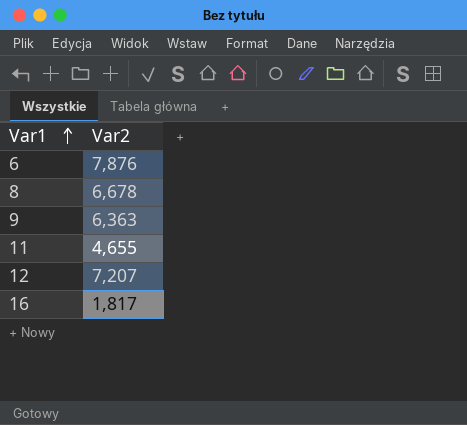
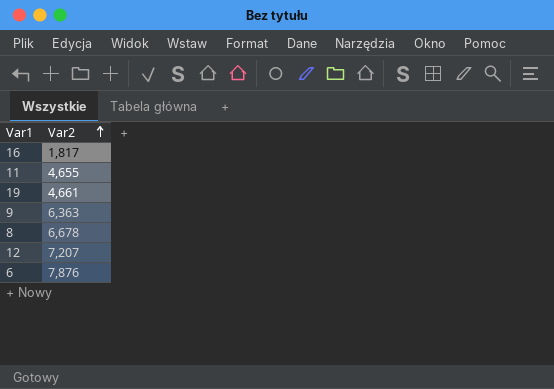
row order: Var1 ascending -> Var2 ascending
row 19: none -> 4,661

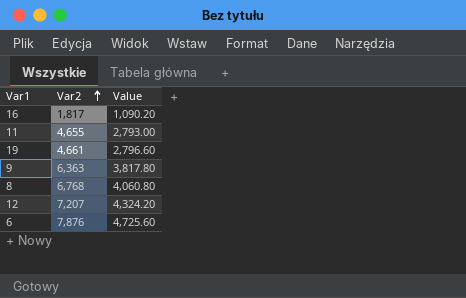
column Value | formula: none -> [Var2] * 0.6
8 | Var2: 6,678 -> 6,768

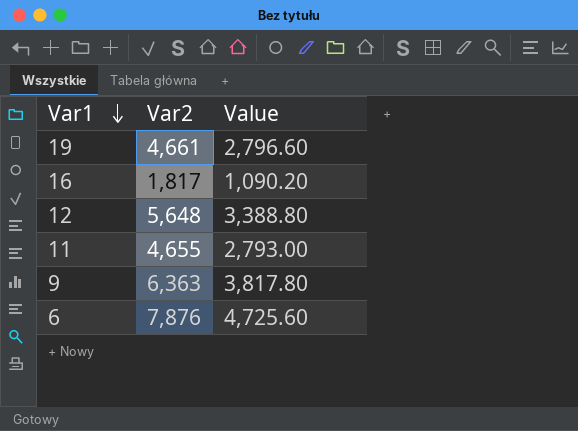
row order: Var2 ascending -> Var1 descending
row 8: 6,768 | 4,060.80 -> none
12 | Var2: 7,207 -> 5,648
12 | Value: 4,324.20 -> 3,388.80

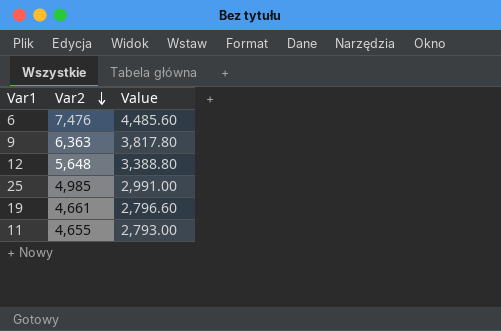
row order: Var1 descending -> Var2 descending
row 16: 1,817 | 1,090.20 -> none
6 | Var2: 7,876 -> 7,476
6 | Value: 4,725.60 -> 4,485.60
row 25: none -> 4,985 | 2,991.00

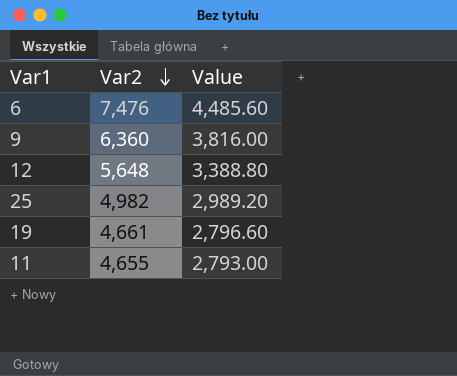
9 | Var2: 6,363 -> 6,360
9 | Value: 3,817.80 -> 3,816.00
25 | Var2: 4,985 -> 4,982
25 | Value: 2,991.00 -> 2,989.20

